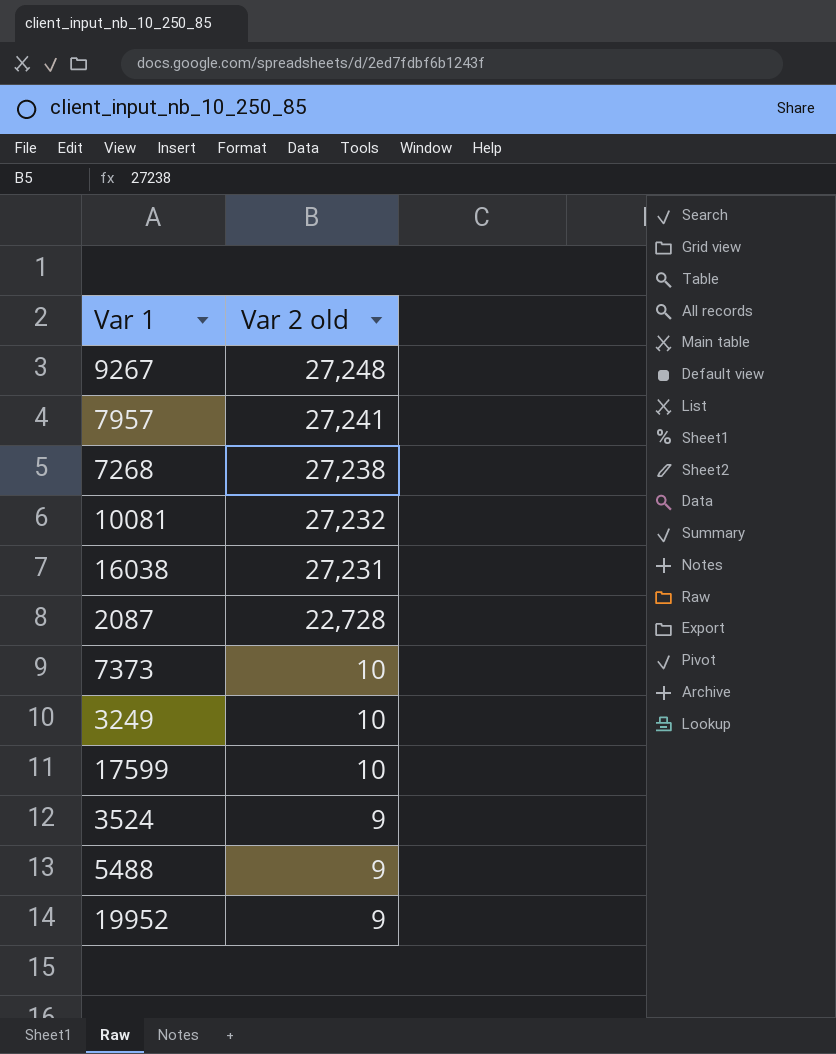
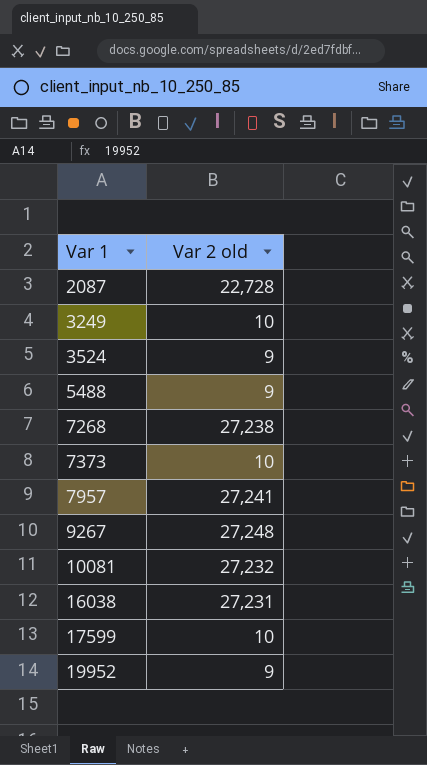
row order: Var 2 old descending -> Var 1 ascending

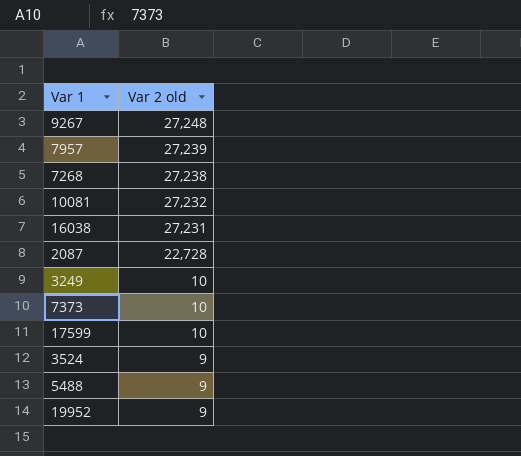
row order: Var 1 ascending -> Var 2 old descending
7957 | Var 2 old: 27,241 -> 27,239

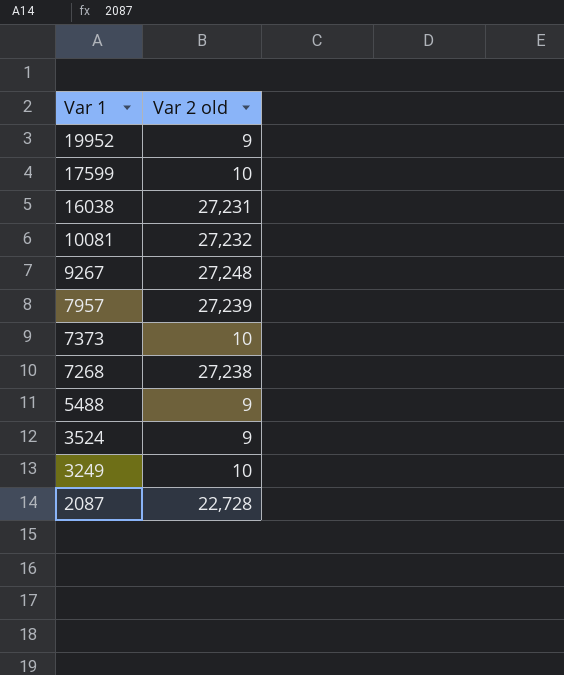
row order: Var 2 old descending -> Var 1 descending

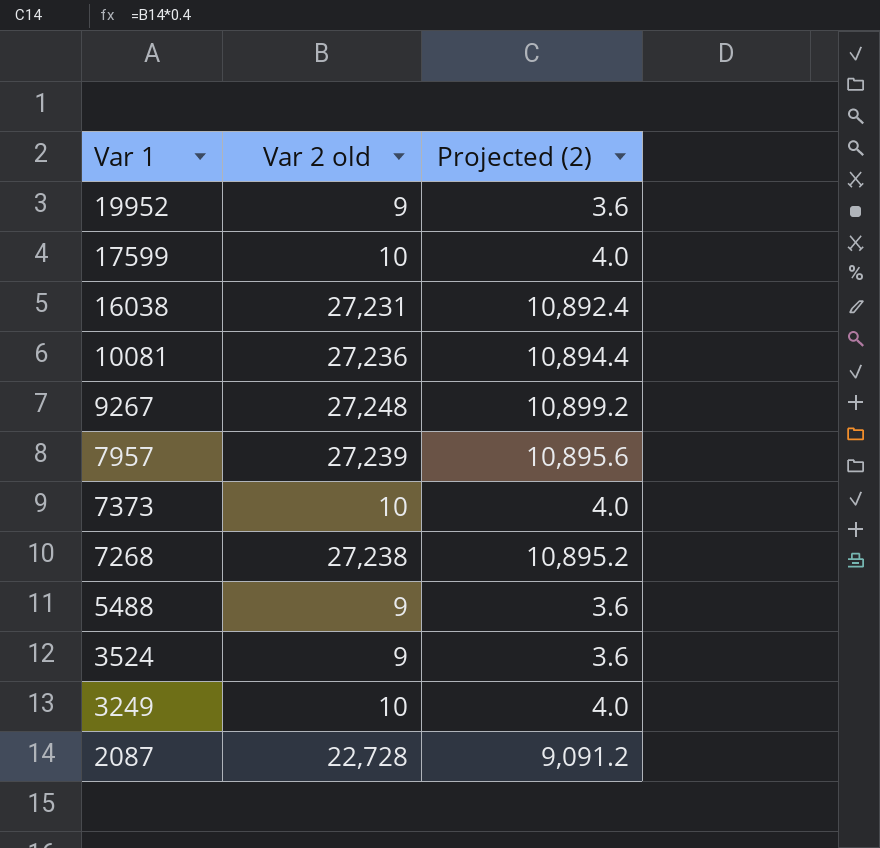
column Projected (2) | formula: none -> [Var 2 old] * 0.4
10081 | Var 2 old: 27,232 -> 27,236

